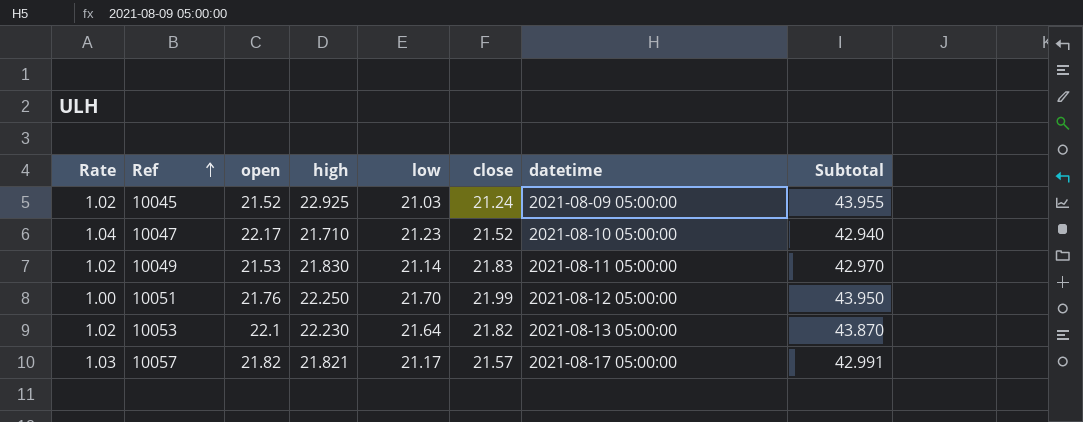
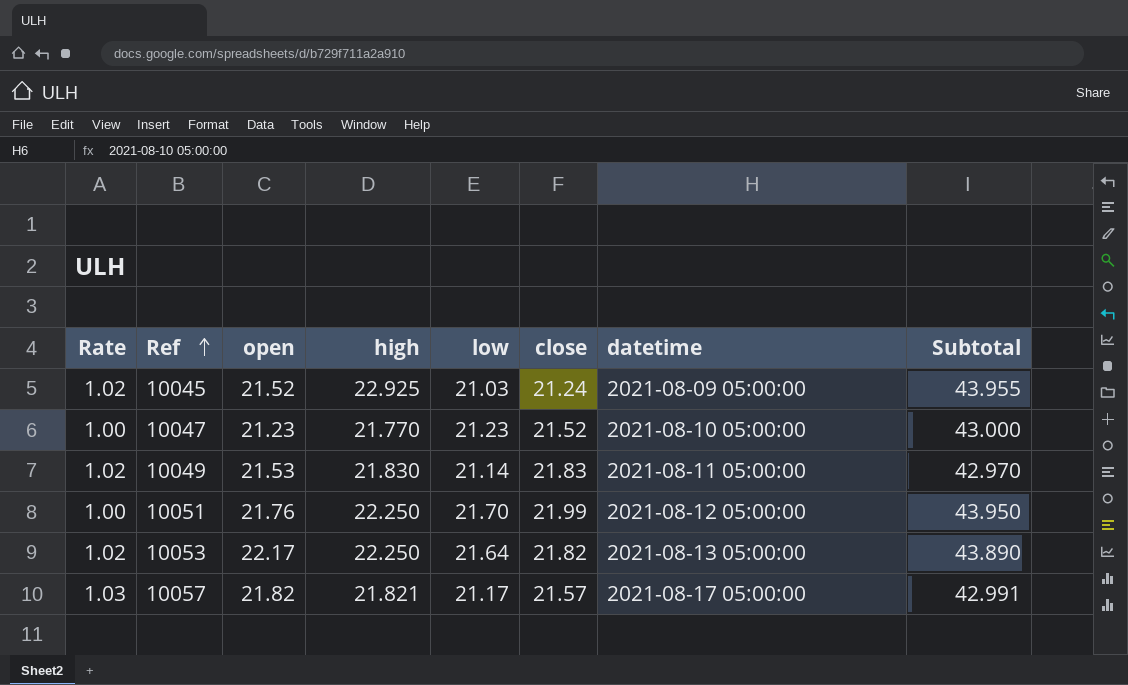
10047 | Rate: 1.04 -> 1.00
10047 | open: 22.17 -> 21.23
10047 | high: 21.710 -> 21.770
10047 | Subtotal: 42.940 -> 43.000
10053 | open: 22.1 -> 22.17
10053 | high: 22.230 -> 22.250
10053 | Subtotal: 43.870 -> 43.890

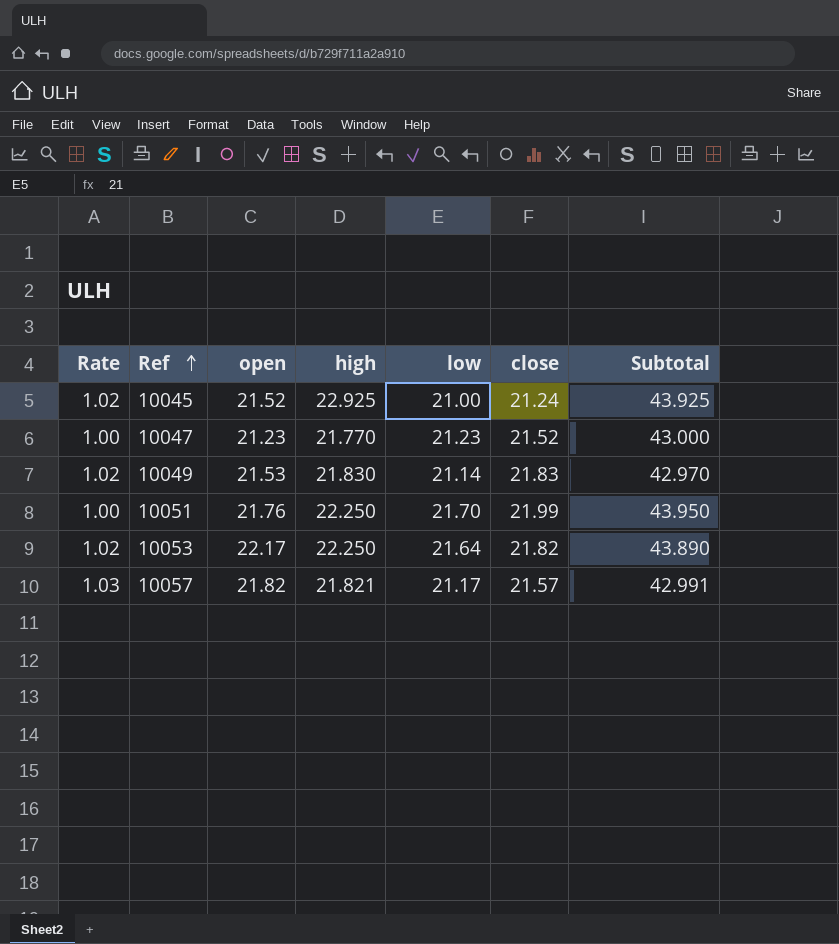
column datetime | position: 7 -> none
10045 | low: 21.03 -> 21.00
10045 | Subtotal: 43.955 -> 43.925

